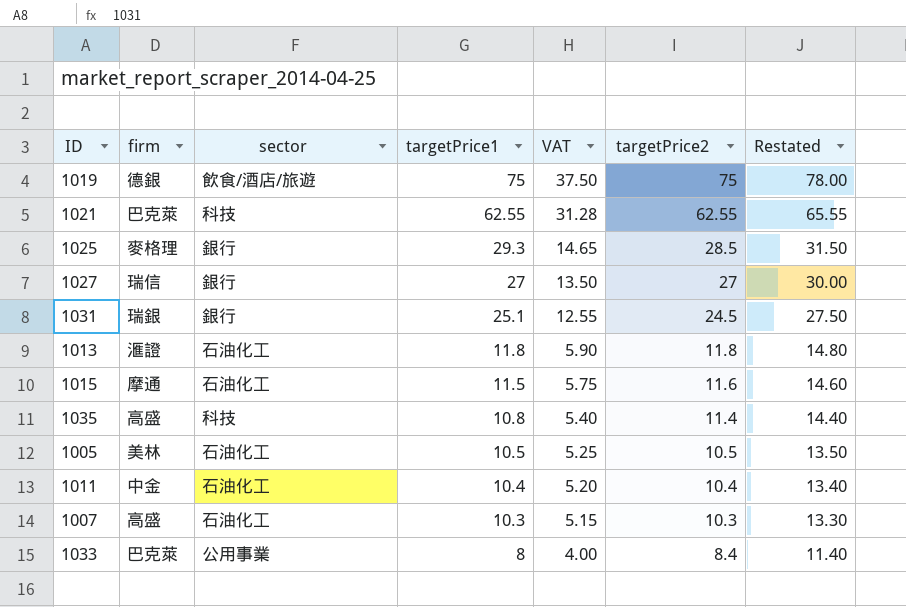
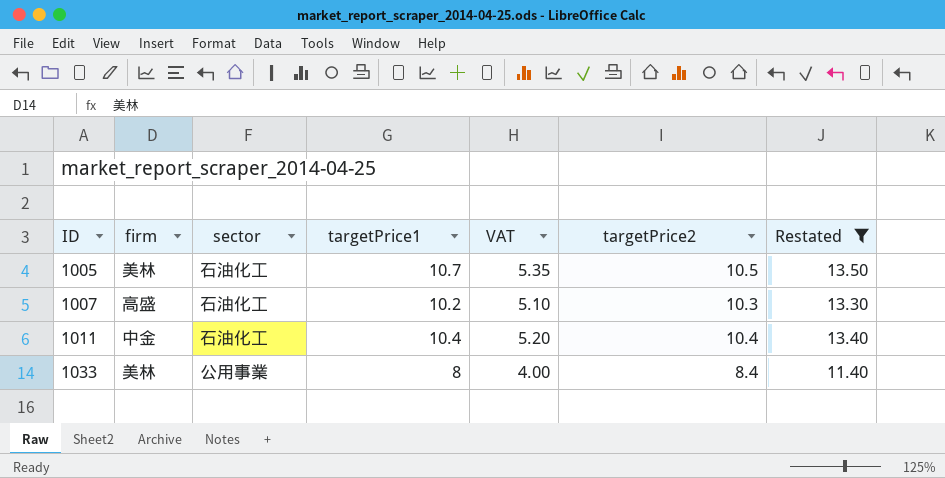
filter: none -> Restated <= 13.50
row order: targetPrice1 descending -> ID ascending
1005 | targetPrice1: 10.5 -> 10.7
1005 | VAT: 5.25 -> 5.35
1007 | targetPrice1: 10.3 -> 10.2
1007 | VAT: 5.15 -> 5.10
1033 | firm: 巴克萊 -> 美林

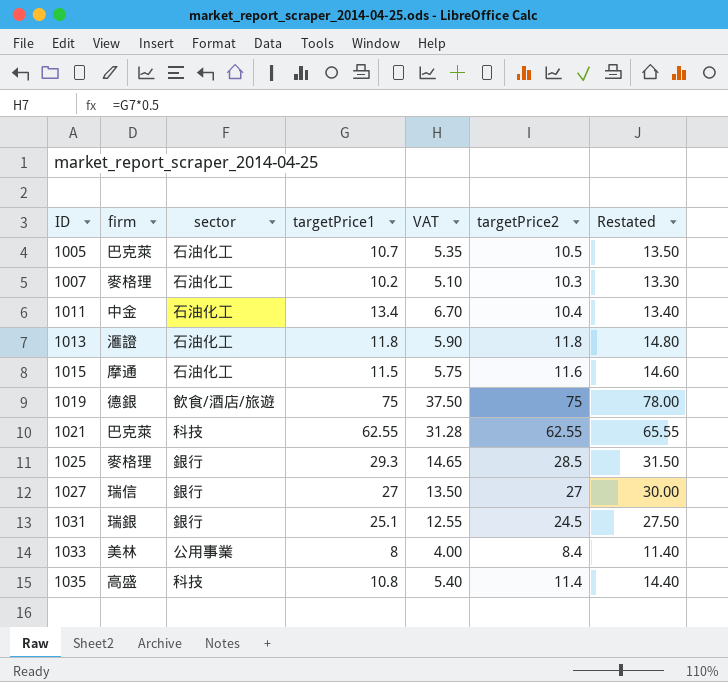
filter: Restated <= 13.50 -> none
1005 | firm: 美林 -> 巴克萊
1007 | firm: 高盛 -> 麥格理
1011 | targetPrice1: 10.4 -> 13.4
1011 | VAT: 5.20 -> 6.70

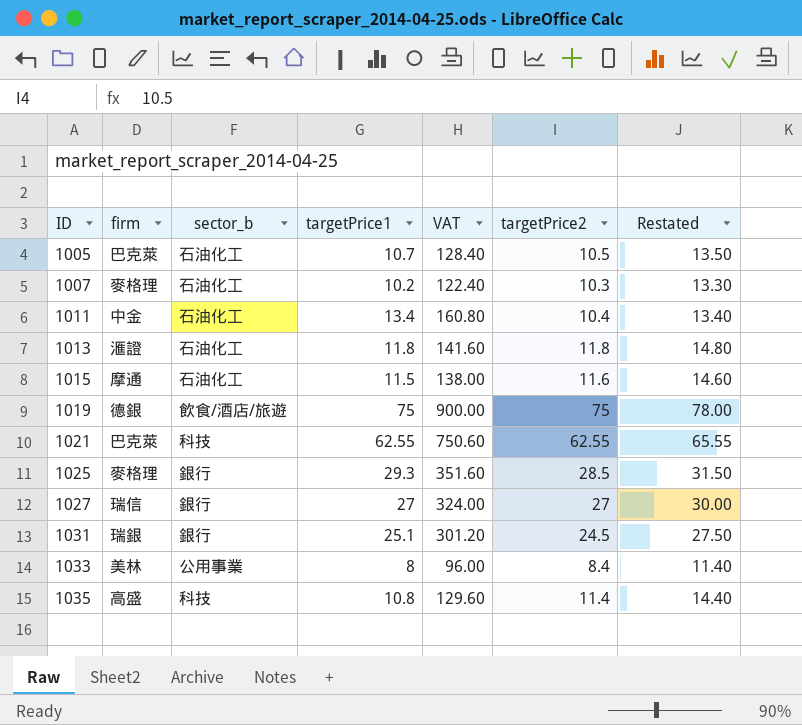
column name: sector -> sector_b
column VAT | formula: [targetPrice1] * 0.5 -> [targetPrice1] * 12

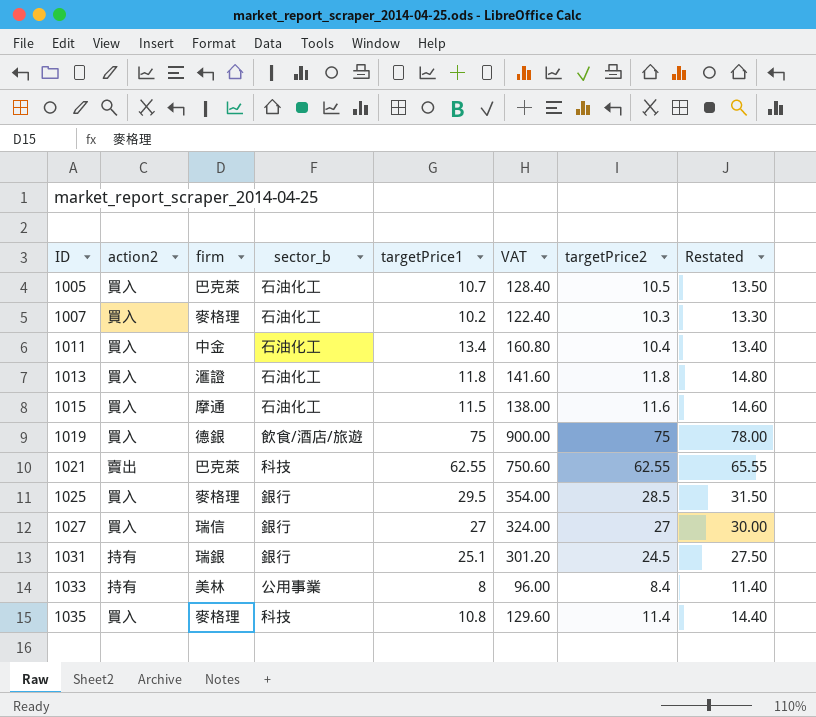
column action2 | position: none -> 2
1025 | targetPrice1: 29.3 -> 29.5
1025 | VAT: 351.60 -> 354.00
1035 | firm: 高盛 -> 麥格理

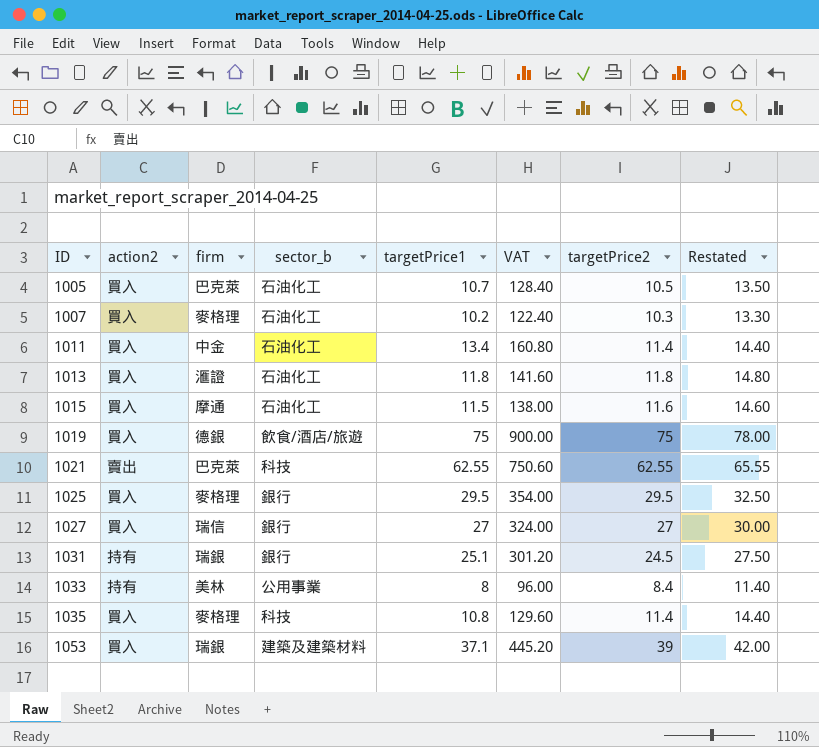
1011 | targetPrice2: 10.4 -> 11.4
1011 | Restated: 13.40 -> 14.40
1025 | targetPrice2: 28.5 -> 29.5
1025 | Restated: 31.50 -> 32.50
row 1053: none -> 買入 | 瑞銀 | 建築及建築材料 | 37.1 | 445.20 | 39 | 42.00

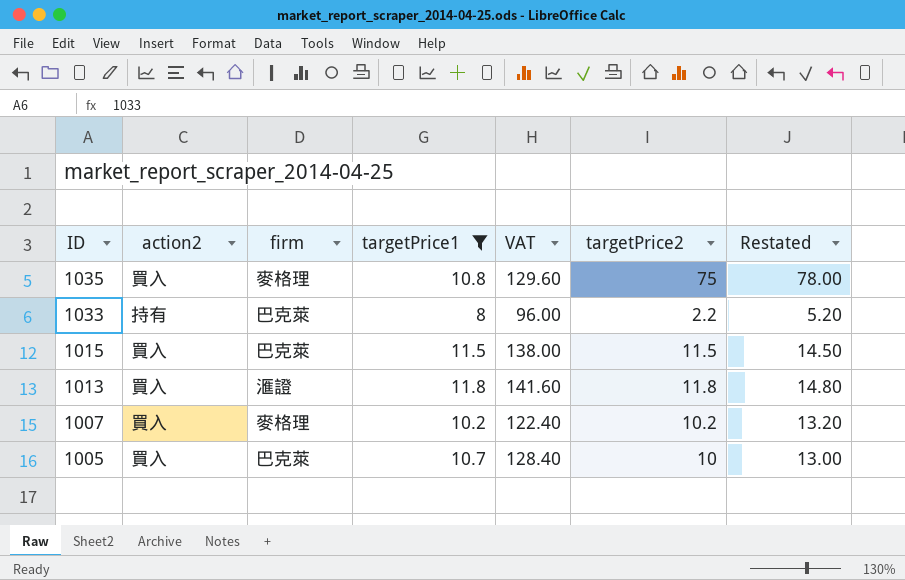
filter: none -> targetPrice1 <= 11.8
row order: ID ascending -> ID descending
column sector_b | position: 4 -> none
1035 | targetPrice2: 11.4 -> 75
1035 | Restated: 14.40 -> 78.00
1033 | firm: 美林 -> 巴克萊
1033 | targetPrice2: 8.4 -> 2.2
1033 | Restated: 11.40 -> 5.20
1015 | firm: 摩通 -> 巴克萊
1015 | targetPrice2: 11.6 -> 11.5
1015 | Restated: 14.60 -> 14.50
1007 | targetPrice2: 10.3 -> 10.2
1007 | Restated: 13.30 -> 13.20
1005 | targetPrice2: 10.5 -> 10
1005 | Restated: 13.50 -> 13.00

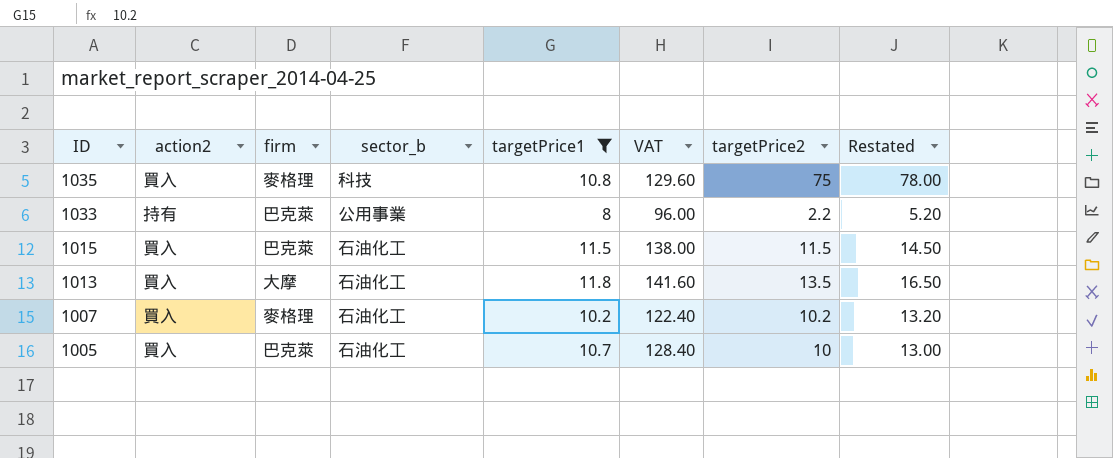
column sector_b | position: none -> 4
1013 | firm: 滙證 -> 大摩
1013 | targetPrice2: 11.8 -> 13.5
1013 | Restated: 14.80 -> 16.50

